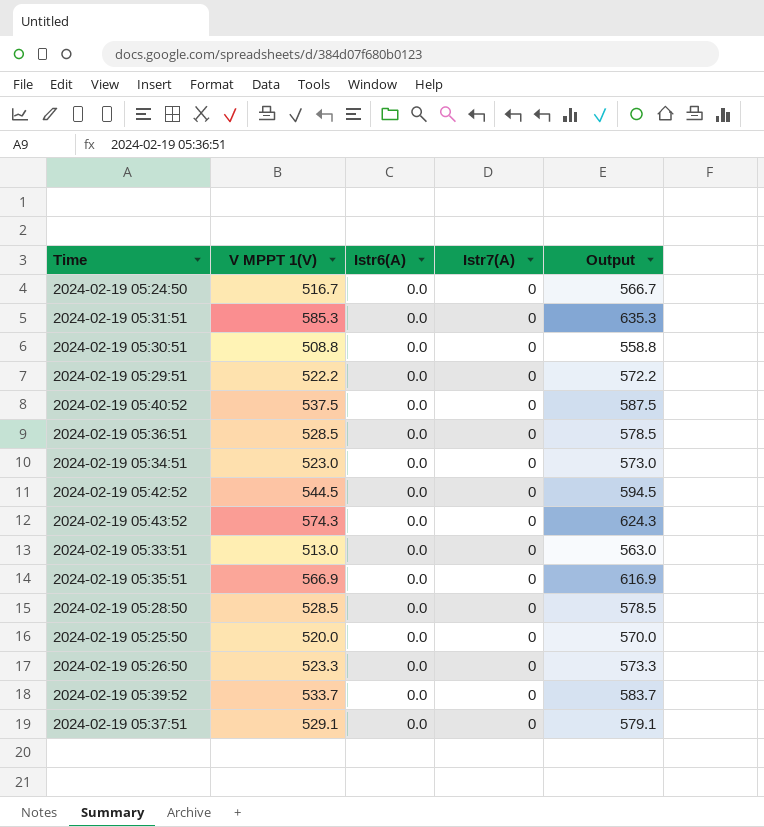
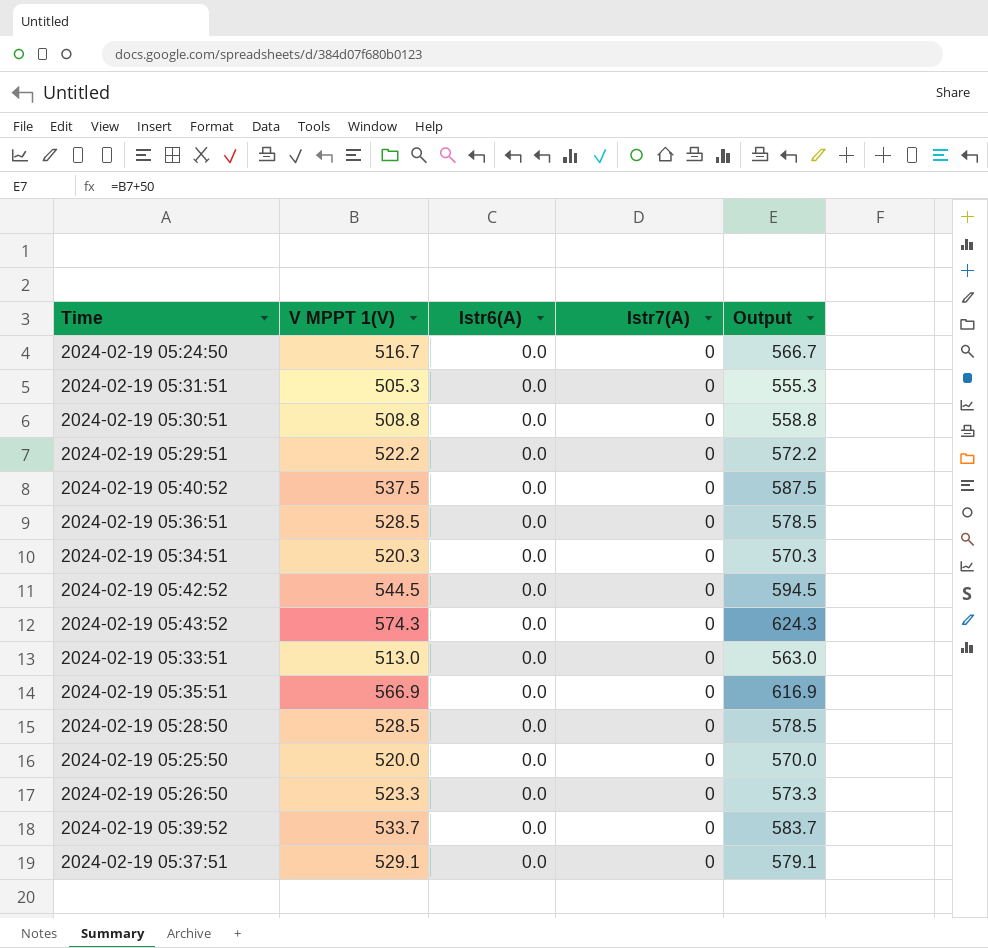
2024-02-19 05:31:51 | V MPPT 1(V): 585.3 -> 505.3
2024-02-19 05:31:51 | Output: 635.3 -> 555.3
2024-02-19 05:34:51 | V MPPT 1(V): 523.0 -> 520.3
2024-02-19 05:34:51 | Output: 573.0 -> 570.3

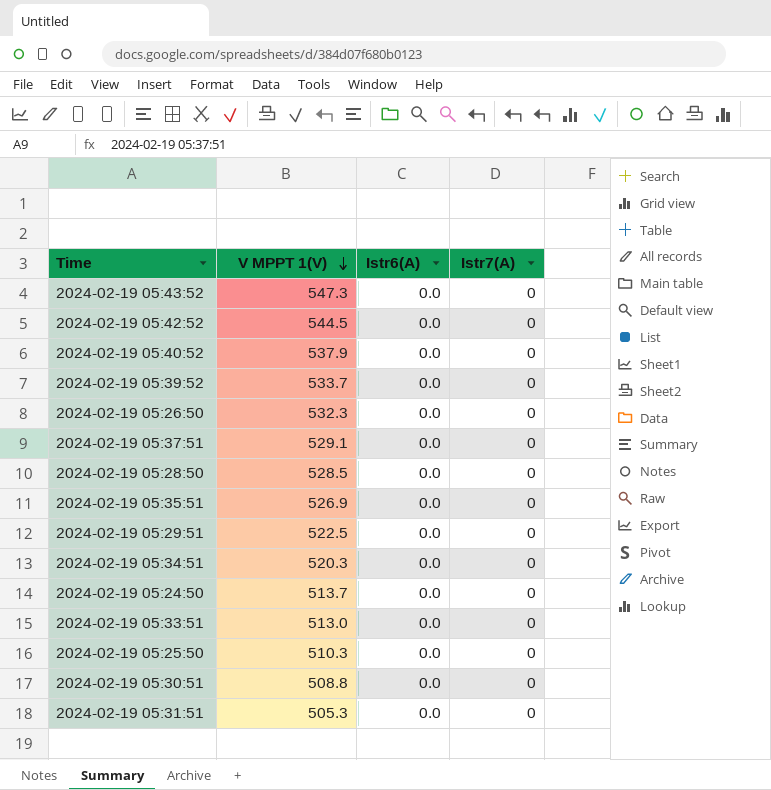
row order: none -> V MPPT 1(V) descending
column Output | formula: [V MPPT 1(V)] + 50 -> none
row 2024-02-19 05:36:51: 528.5 | 0.0 | 0 | 578.5 -> none
2024-02-19 05:43:52 | V MPPT 1(V): 574.3 -> 547.3
2024-02-19 05:40:52 | V MPPT 1(V): 537.5 -> 537.9
2024-02-19 05:26:50 | V MPPT 1(V): 523.3 -> 532.3
2024-02-19 05:35:51 | V MPPT 1(V): 566.9 -> 526.9
2024-02-19 05:29:51 | V MPPT 1(V): 522.2 -> 522.5
2024-02-19 05:24:50 | V MPPT 1(V): 516.7 -> 513.7
2024-02-19 05:25:50 | V MPPT 1(V): 520.0 -> 510.3

